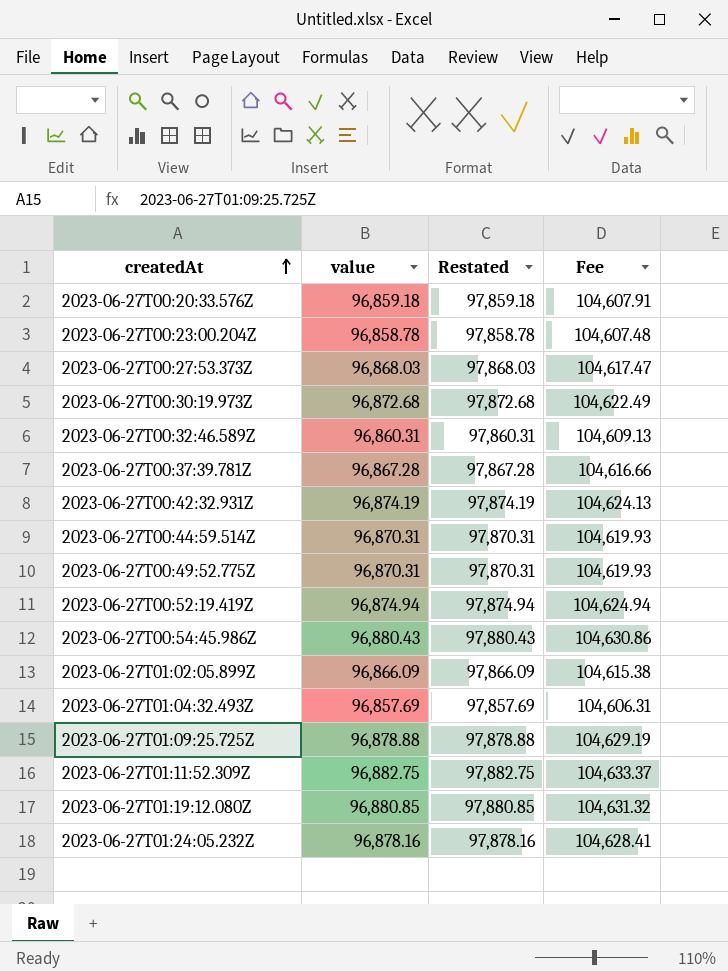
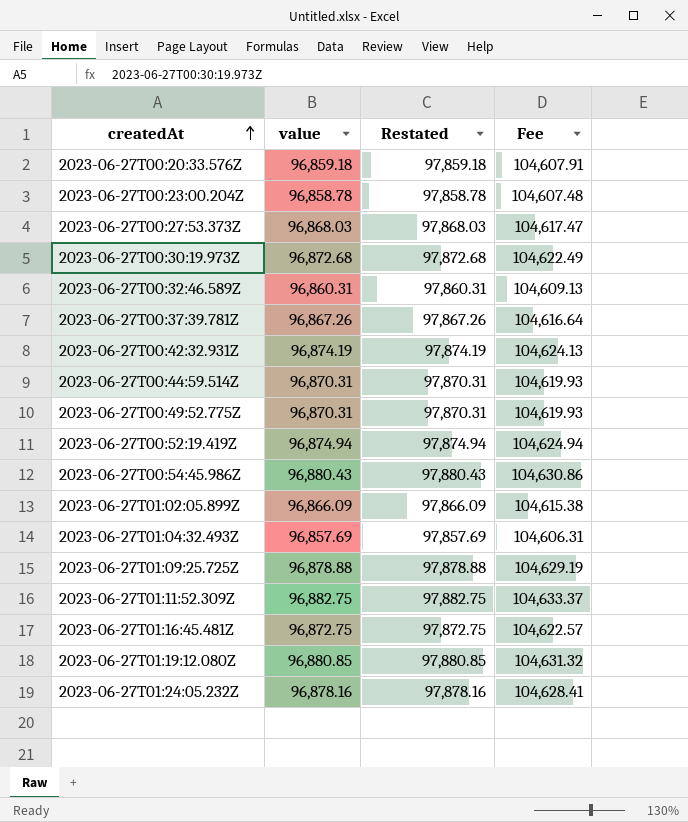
2023-06-27T00:37:39.781Z | value: 96,867.28 -> 96,867.26
2023-06-27T00:37:39.781Z | Restated: 97,867.28 -> 97,867.26
2023-06-27T00:37:39.781Z | Fee: 104,616.66 -> 104,616.64
row 2023-06-27T01:16:45.481Z: none -> 96,872.75 | 97,872.75 | 104,622.57

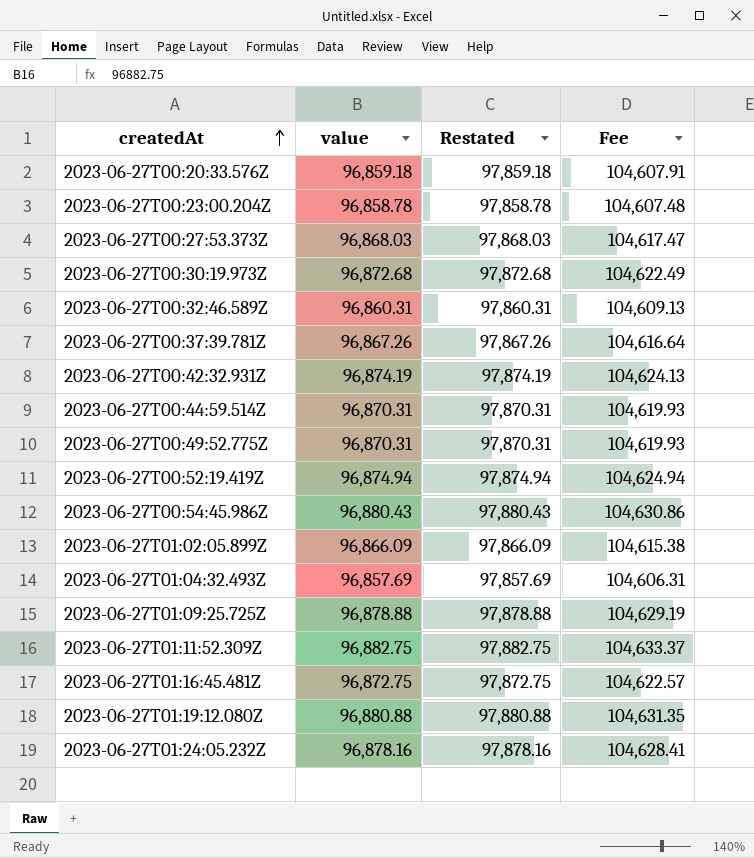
2023-06-27T01:19:12.080Z | value: 96,880.85 -> 96,880.88
2023-06-27T01:19:12.080Z | Restated: 97,880.85 -> 97,880.88
2023-06-27T01:19:12.080Z | Fee: 104,631.32 -> 104,631.35

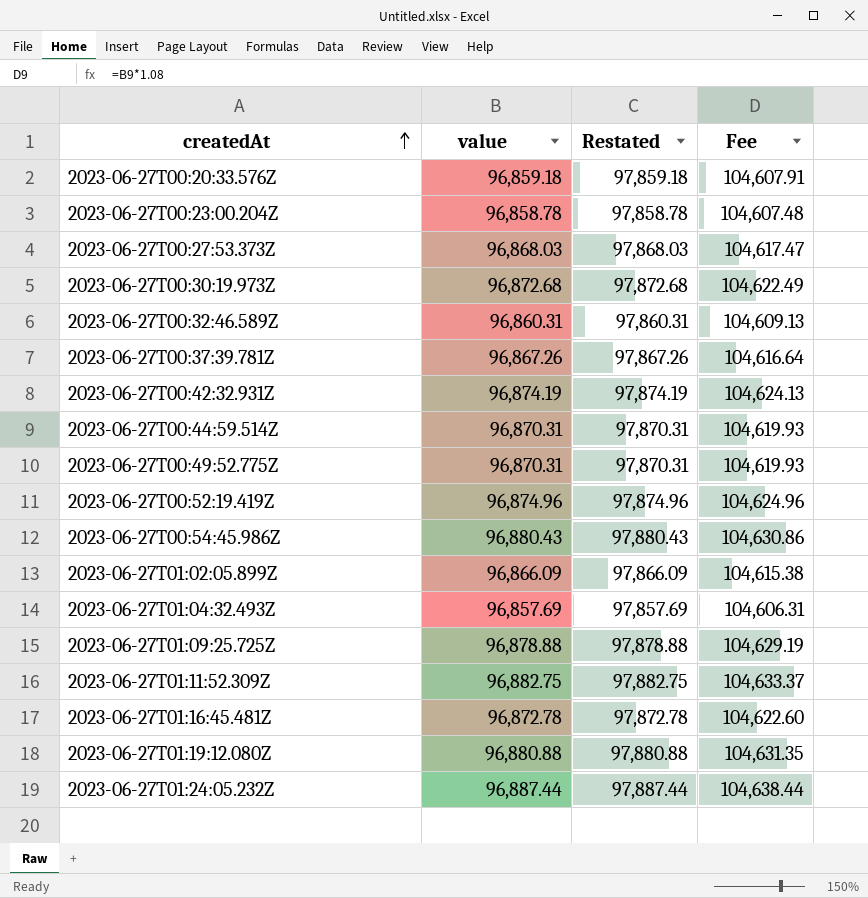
2023-06-27T00:52:19.419Z | value: 96,874.94 -> 96,874.96
2023-06-27T00:52:19.419Z | Restated: 97,874.94 -> 97,874.96
2023-06-27T00:52:19.419Z | Fee: 104,624.94 -> 104,624.96
2023-06-27T01:16:45.481Z | value: 96,872.75 -> 96,872.78
2023-06-27T01:16:45.481Z | Restated: 97,872.75 -> 97,872.78
2023-06-27T01:16:45.481Z | Fee: 104,622.57 -> 104,622.60
2023-06-27T01:24:05.232Z | value: 96,878.16 -> 96,887.44
2023-06-27T01:24:05.232Z | Restated: 97,878.16 -> 97,887.44
2023-06-27T01:24:05.232Z | Fee: 104,628.41 -> 104,638.44

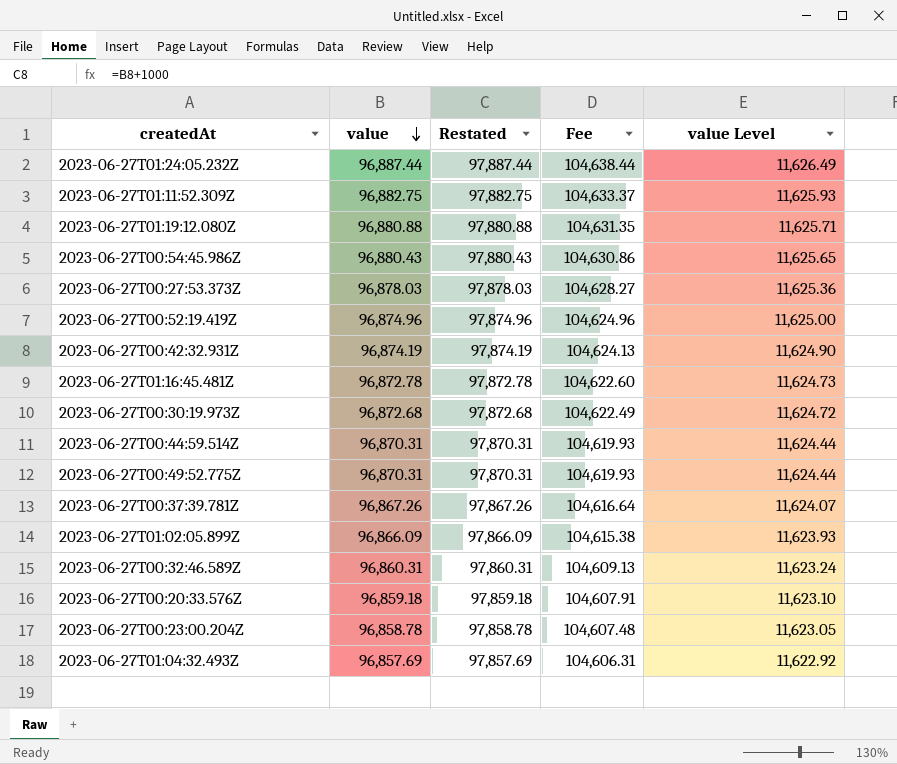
row order: createdAt ascending -> value descending
column value Level | formula: none -> [value] * 0.12
row 2023-06-27T01:09:25.725Z: 96,878.88 | 97,878.88 | 104,629.19 -> none
2023-06-27T00:27:53.373Z | value: 96,868.03 -> 96,878.03
2023-06-27T00:27:53.373Z | Restated: 97,868.03 -> 97,878.03
2023-06-27T00:27:53.373Z | Fee: 104,617.47 -> 104,628.27

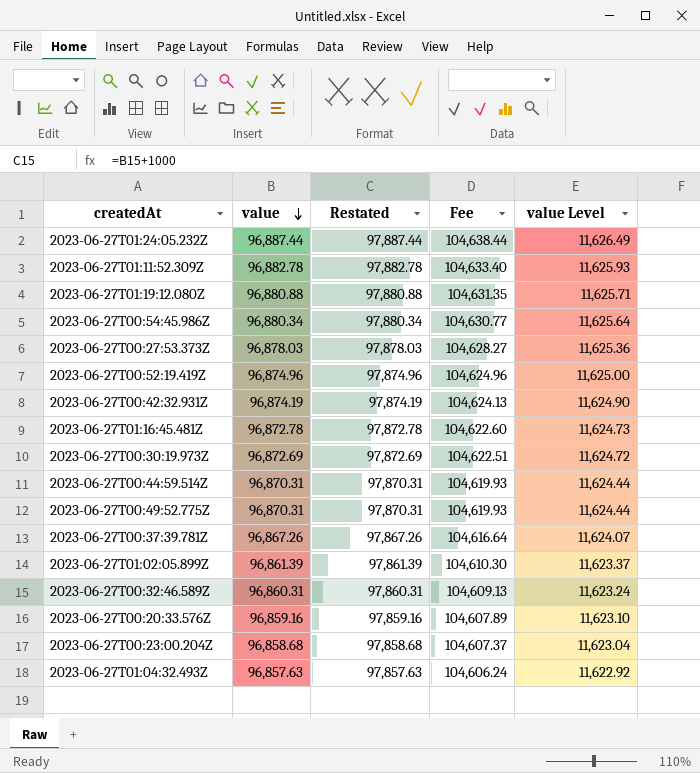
2023-06-27T01:11:52.309Z | value: 96,882.75 -> 96,882.78
2023-06-27T01:11:52.309Z | Restated: 97,882.75 -> 97,882.78
2023-06-27T01:11:52.309Z | Fee: 104,633.37 -> 104,633.40
2023-06-27T00:54:45.986Z | value: 96,880.43 -> 96,880.34
2023-06-27T00:54:45.986Z | Restated: 97,880.43 -> 97,880.34
2023-06-27T00:54:45.986Z | Fee: 104,630.86 -> 104,630.77
2023-06-27T00:54:45.986Z | value Level: 11,625.65 -> 11,625.64
2023-06-27T00:30:19.973Z | value: 96,872.68 -> 96,872.69
2023-06-27T00:30:19.973Z | Restated: 97,872.68 -> 97,872.69
2023-06-27T00:30:19.973Z | Fee: 104,622.49 -> 104,622.51
2023-06-27T01:02:05.899Z | value: 96,866.09 -> 96,861.39
2023-06-27T01:02:05.899Z | Restated: 97,866.09 -> 97,861.39
2023-06-27T01:02:05.899Z | Fee: 104,615.38 -> 104,610.30
2023-06-27T01:02:05.899Z | value Level: 11,623.93 -> 11,623.37
2023-06-27T00:20:33.576Z | value: 96,859.18 -> 96,859.16
2023-06-27T00:20:33.576Z | Restated: 97,859.18 -> 97,859.16
2023-06-27T00:20:33.576Z | Fee: 104,607.91 -> 104,607.89
2023-06-27T00:23:00.204Z | value: 96,858.78 -> 96,858.68
2023-06-27T00:23:00.204Z | Restated: 97,858.78 -> 97,858.68
2023-06-27T00:23:00.204Z | Fee: 104,607.48 -> 104,607.37
2023-06-27T00:23:00.204Z | value Level: 11,623.05 -> 11,623.04
2023-06-27T01:04:32.493Z | value: 96,857.69 -> 96,857.63
2023-06-27T01:04:32.493Z | Restated: 97,857.69 -> 97,857.63
2023-06-27T01:04:32.493Z | Fee: 104,606.31 -> 104,606.24

